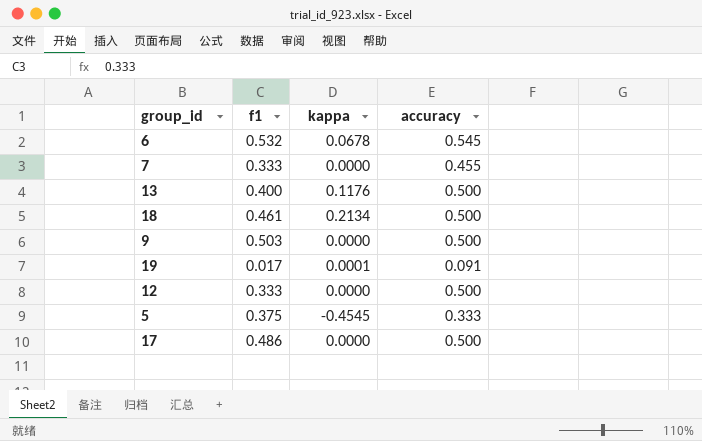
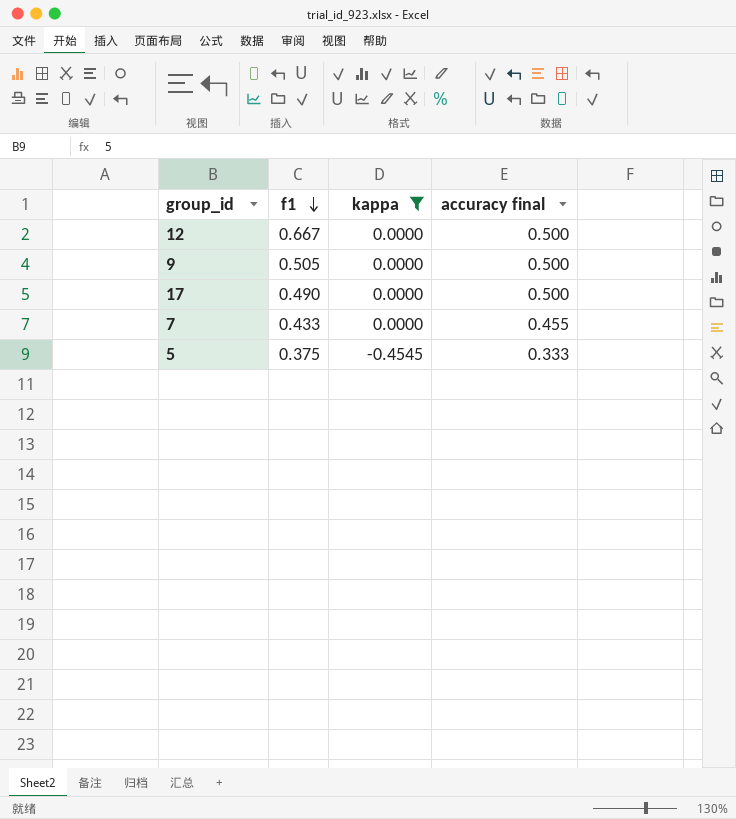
filter: none -> kappa <= 0.0000
row order: none -> f1 descending
column name: accuracy -> accuracy final
12 | f1: 0.333 -> 0.667
9 | f1: 0.503 -> 0.505
17 | f1: 0.486 -> 0.490
7 | f1: 0.333 -> 0.433

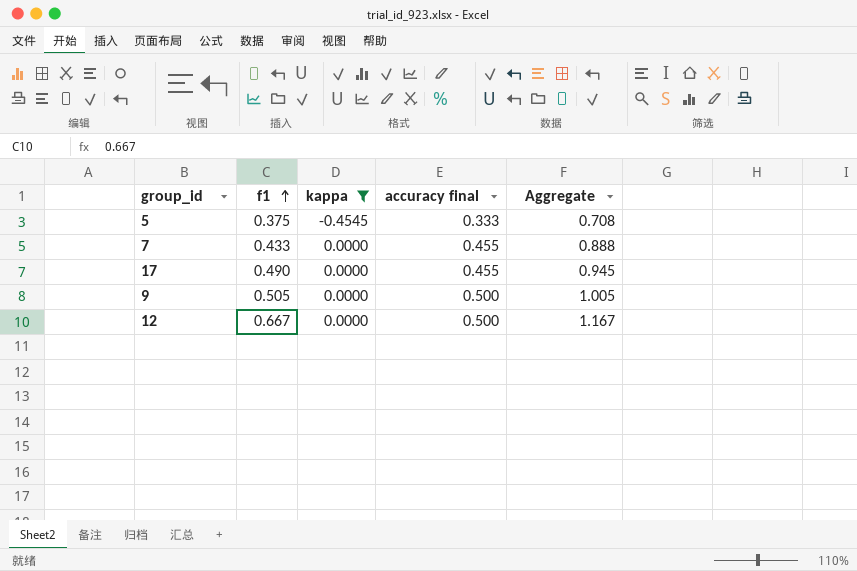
row order: f1 descending -> f1 ascending
column Aggregate | formula: none -> [f1] + [accuracy final]
17 | accuracy final: 0.500 -> 0.455

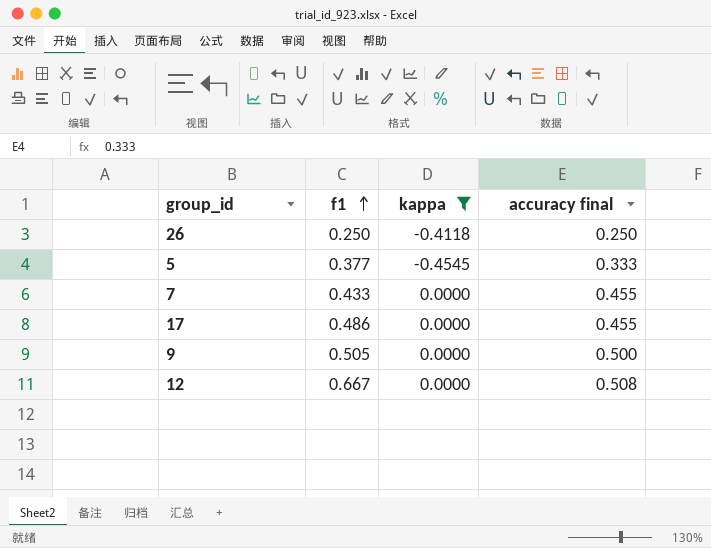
column Aggregate | formula: [f1] + [accuracy final] -> none
row 26: none -> 0.250 | -0.4118 | 0.250
5 | f1: 0.375 -> 0.377
17 | f1: 0.490 -> 0.486
12 | accuracy final: 0.500 -> 0.508

